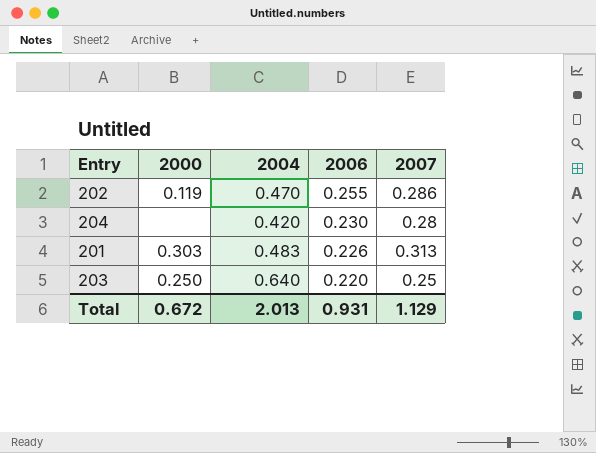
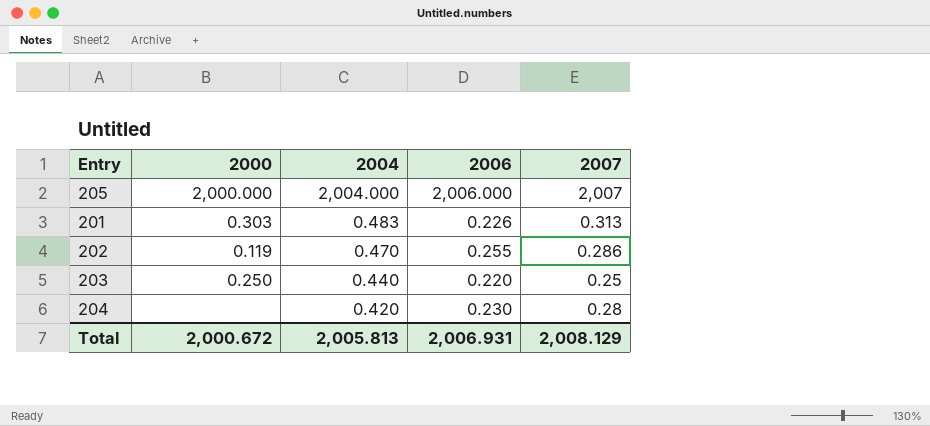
row order: 2006 descending -> 2004 descending
row 205: none -> 2,000.000 | 2,004.000 | 2,006.000 | 2,007
203 | 2004: 0.640 -> 0.440
Total | 2000: 0.672 -> 2,000.672
Total | 2004: 2.013 -> 2,005.813
Total | 2006: 0.931 -> 2,006.931
Total | 2007: 1.129 -> 2,008.129

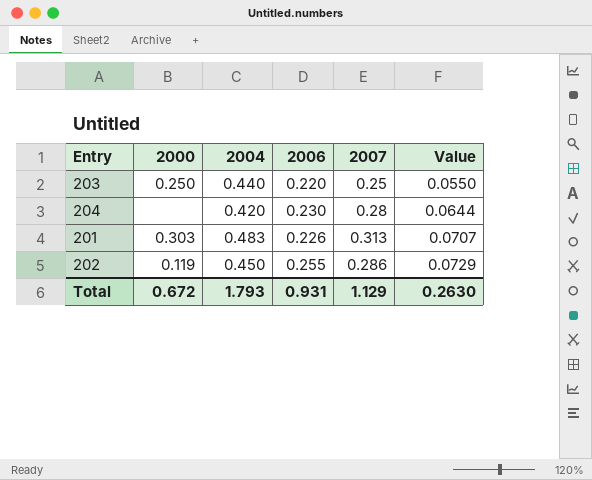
row order: 2004 descending -> Value ascending
column Value | formula: none -> [2006] * [2007]
row 205: 2,000.000 | 2,004.000 | 2,006.000 | 2,007 -> none
202 | 2004: 0.470 -> 0.450
Total | 2000: 2,000.672 -> 0.672
Total | 2004: 2,005.813 -> 1.793
Total | 2006: 2,006.931 -> 0.931
Total | 2007: 2,008.129 -> 1.129

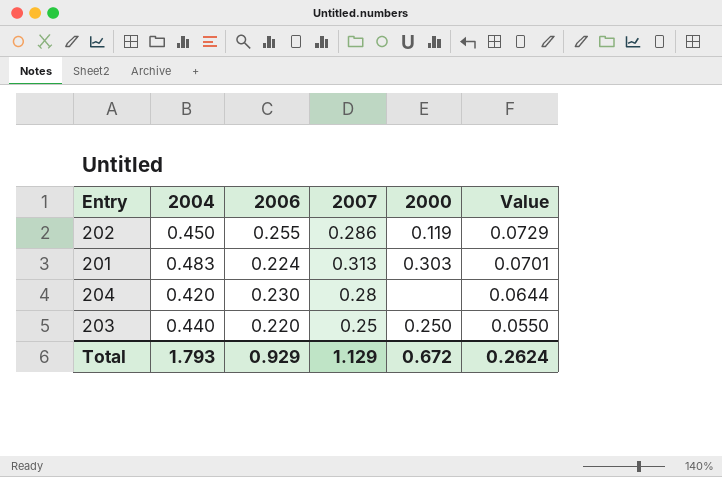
row order: Value ascending -> Value descending
column 2000 | position: 2 -> 5
201 | 2006: 0.226 -> 0.224
201 | Value: 0.0707 -> 0.0701
Total | 2006: 0.931 -> 0.929
Total | Value: 0.2630 -> 0.2624

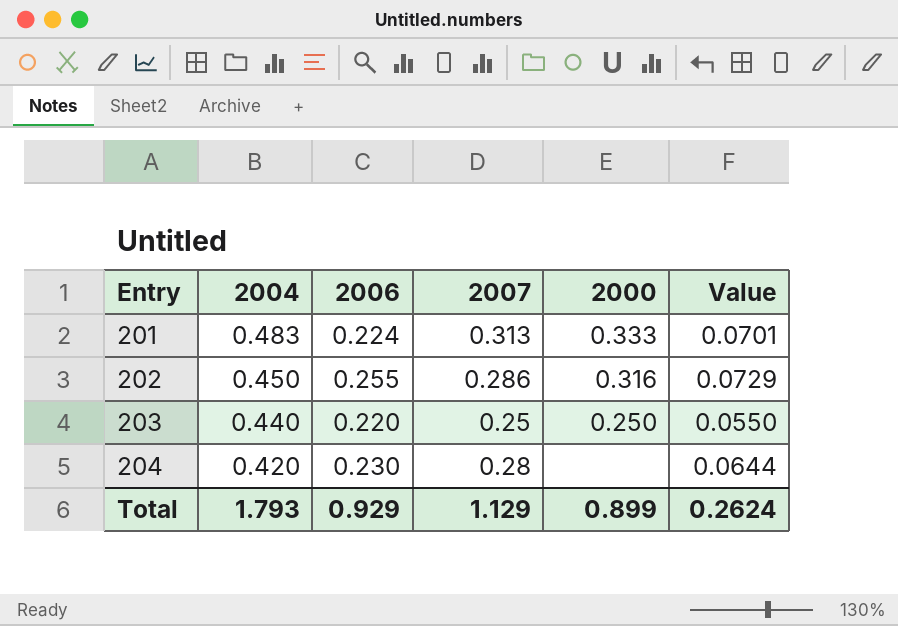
row order: Value descending -> Entry ascending
201 | 2000: 0.303 -> 0.333
202 | 2000: 0.119 -> 0.316
Total | 2000: 0.672 -> 0.899

